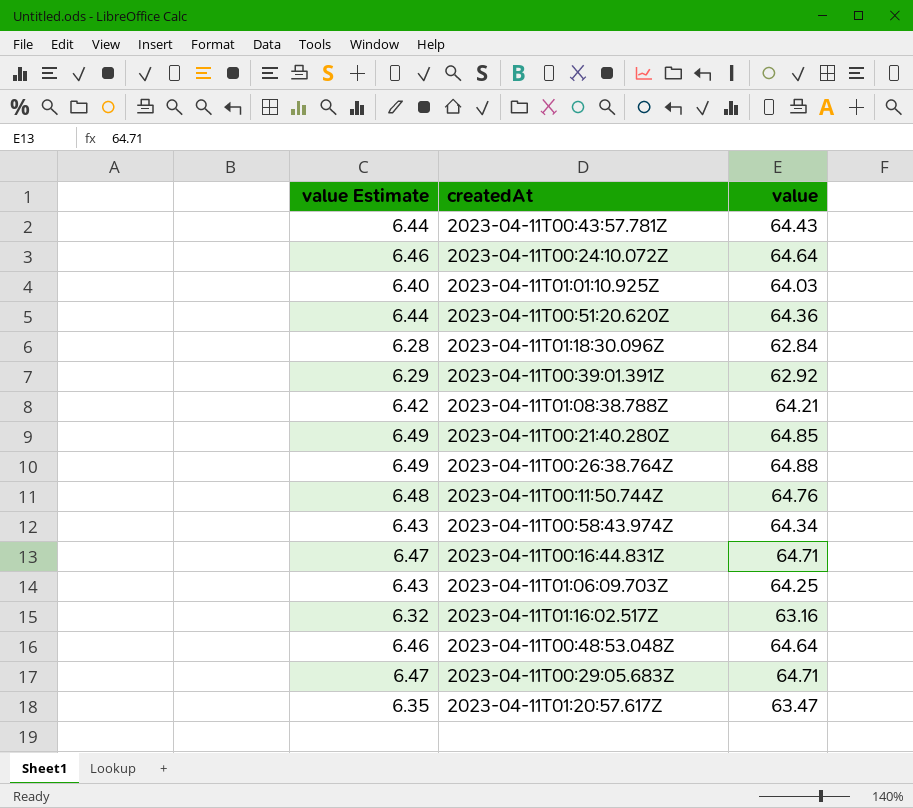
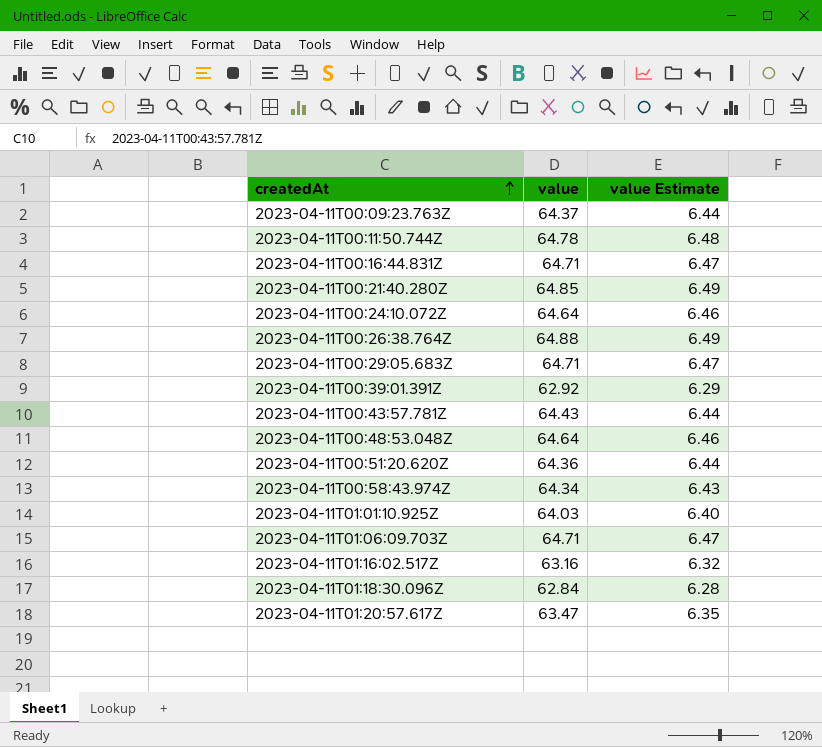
row order: none -> createdAt ascending
column value Estimate | position: 1 -> 3
row 2023-04-11T01:08:38.788Z: 6.42 | 64.21 -> none
row 2023-04-11T00:09:23.763Z: none -> 64.37 | 6.44
2023-04-11T00:11:50.744Z | value: 64.76 -> 64.78
2023-04-11T01:06:09.703Z | value: 64.25 -> 64.71
2023-04-11T01:06:09.703Z | value Estimate: 6.43 -> 6.47

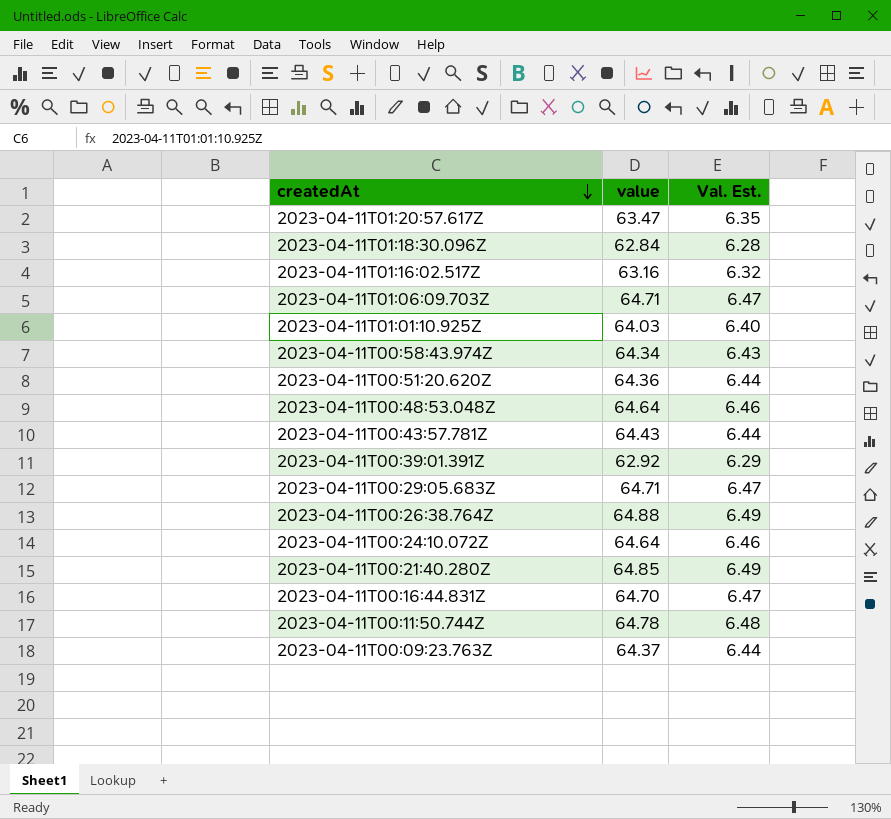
row order: createdAt ascending -> createdAt descending
column name: value Estimate -> Val. Est.
2023-04-11T00:16:44.831Z | value: 64.71 -> 64.70

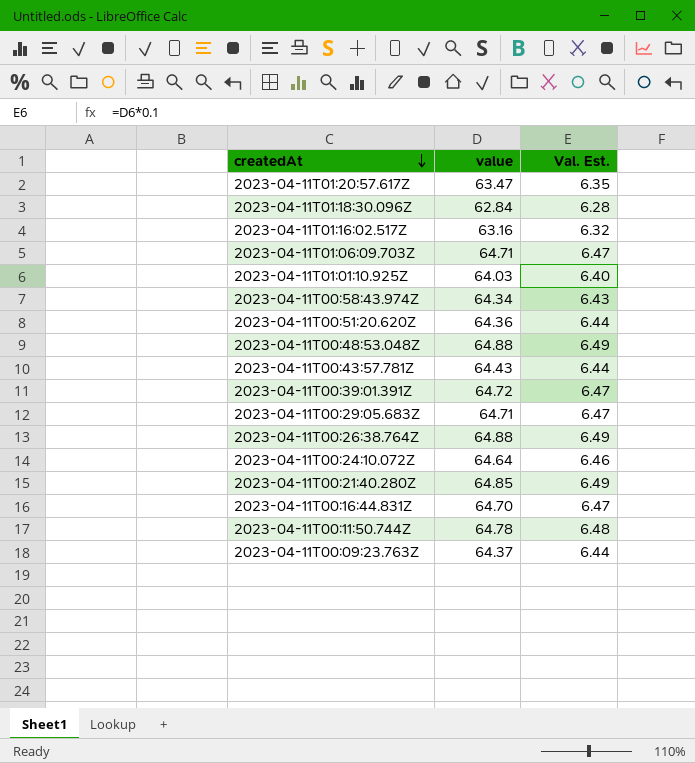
2023-04-11T00:48:53.048Z | value: 64.64 -> 64.88
2023-04-11T00:48:53.048Z | Val. Est.: 6.46 -> 6.49
2023-04-11T00:39:01.391Z | value: 62.92 -> 64.72
2023-04-11T00:39:01.391Z | Val. Est.: 6.29 -> 6.47

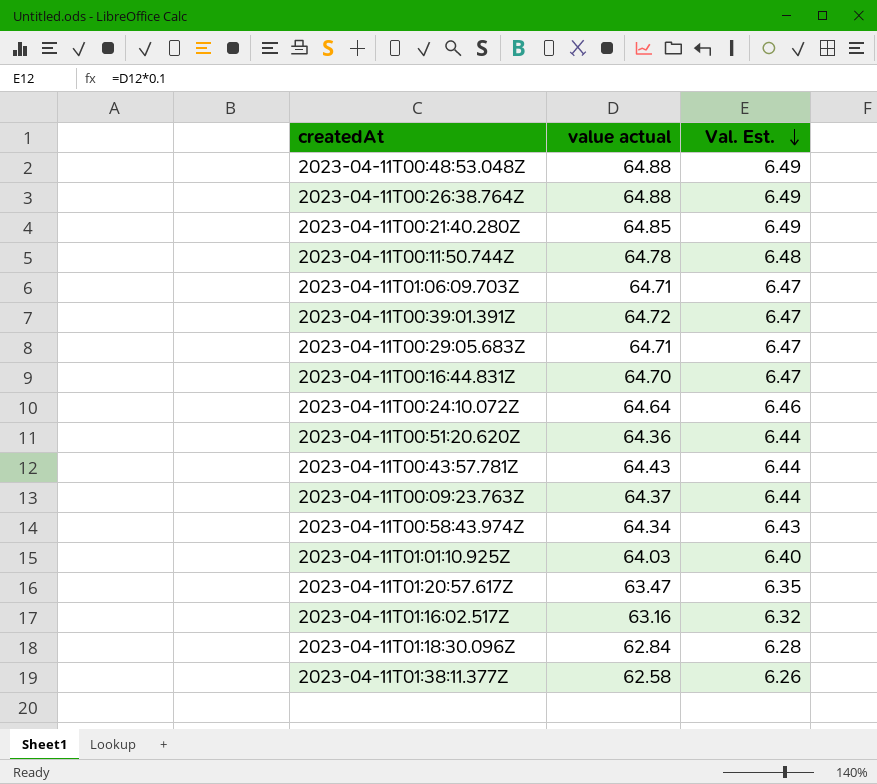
row order: createdAt descending -> Val. Est. descending
column name: value -> value actual
row 2023-04-11T01:38:11.377Z: none -> 62.58 | 6.26

